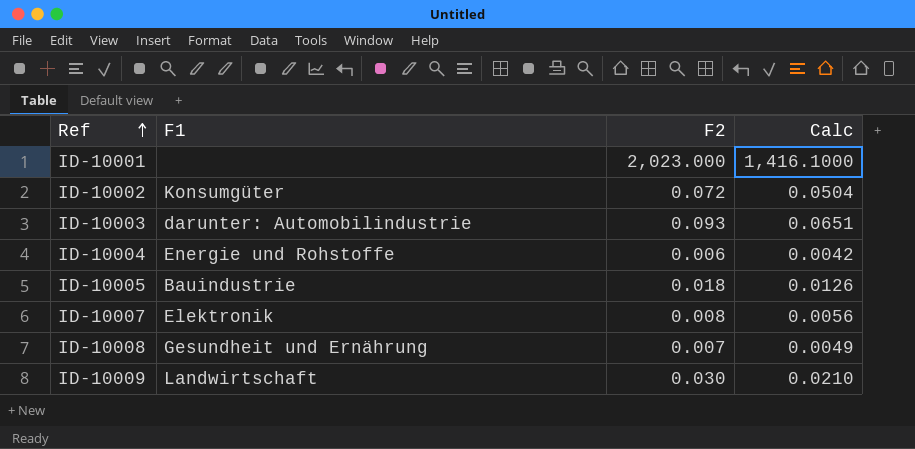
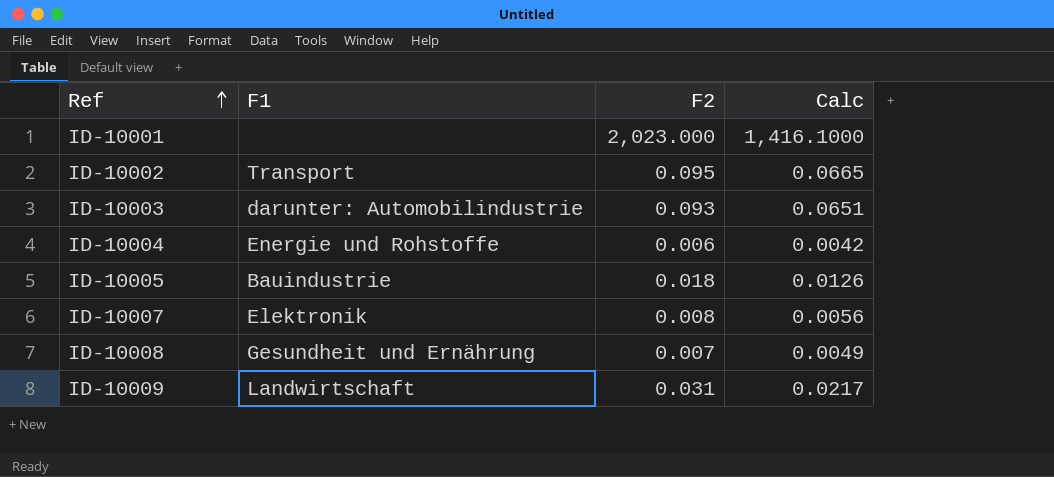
ID-10002 | F1: Konsumgüter -> Transport
ID-10002 | F2: 0.072 -> 0.095
ID-10002 | Calc: 0.0504 -> 0.0665
ID-10009 | F2: 0.030 -> 0.031
ID-10009 | Calc: 0.0210 -> 0.0217

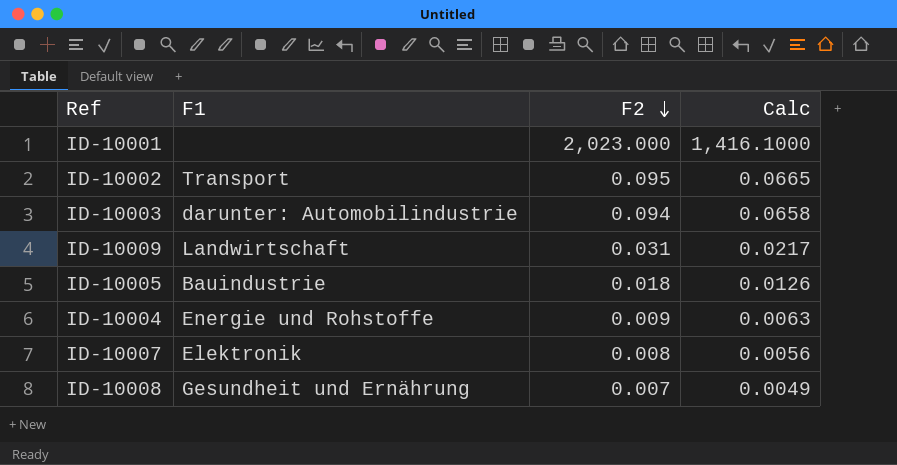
row order: Ref ascending -> F2 descending
ID-10003 | F2: 0.093 -> 0.094
ID-10003 | Calc: 0.0651 -> 0.0658
ID-10004 | F2: 0.006 -> 0.009
ID-10004 | Calc: 0.0042 -> 0.0063

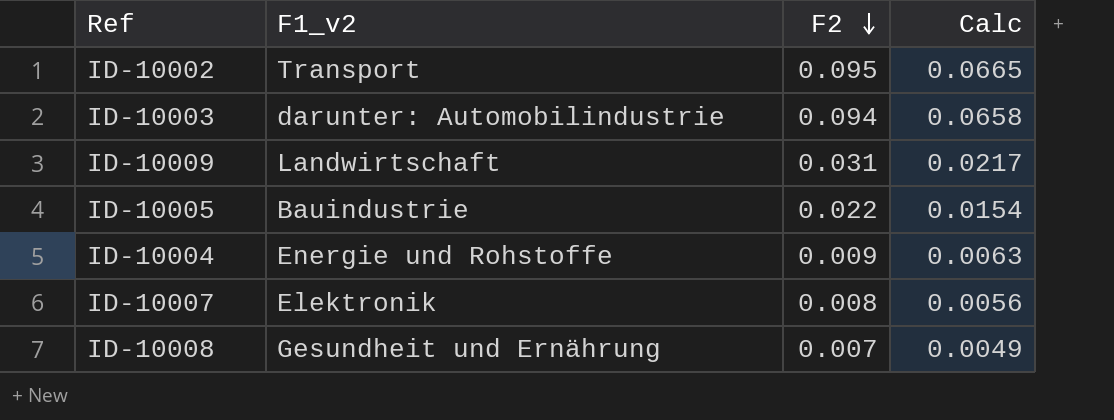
column name: F1 -> F1_v2
row ID-10001: none | 2,023.000 | 1,416.1000 -> none
ID-10005 | F2: 0.018 -> 0.022
ID-10005 | Calc: 0.0126 -> 0.0154

